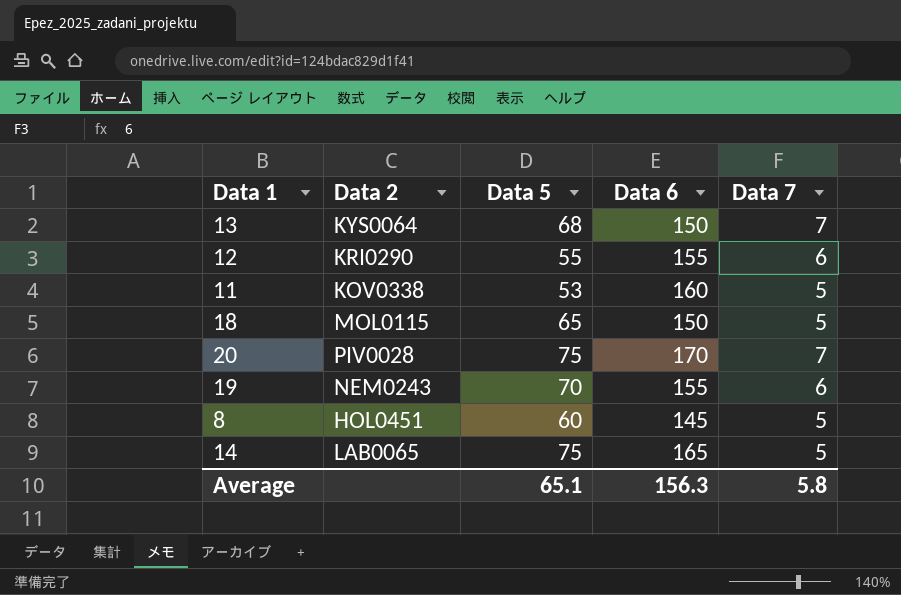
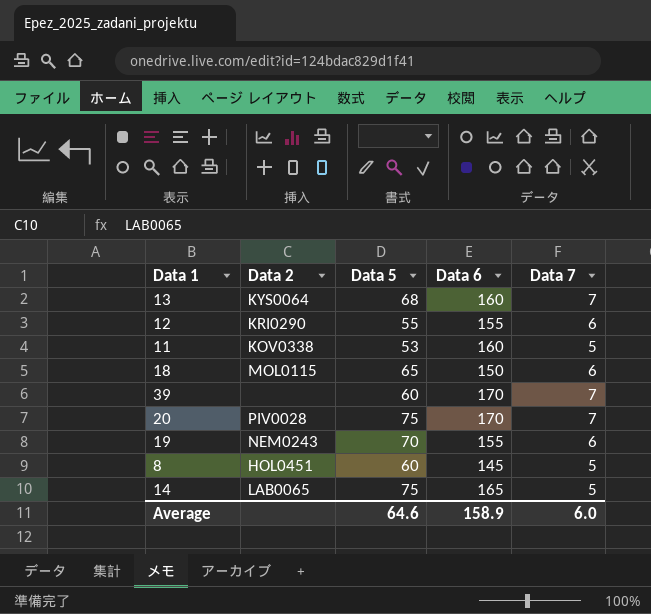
13 | Data 6: 150 -> 160
18 | Data 7: 5 -> 6
row 39: none -> none | 60 | 170 | 7
Average | Data 5: 65.1 -> 64.6
Average | Data 6: 156.3 -> 158.9
Average | Data 7: 5.8 -> 6.0

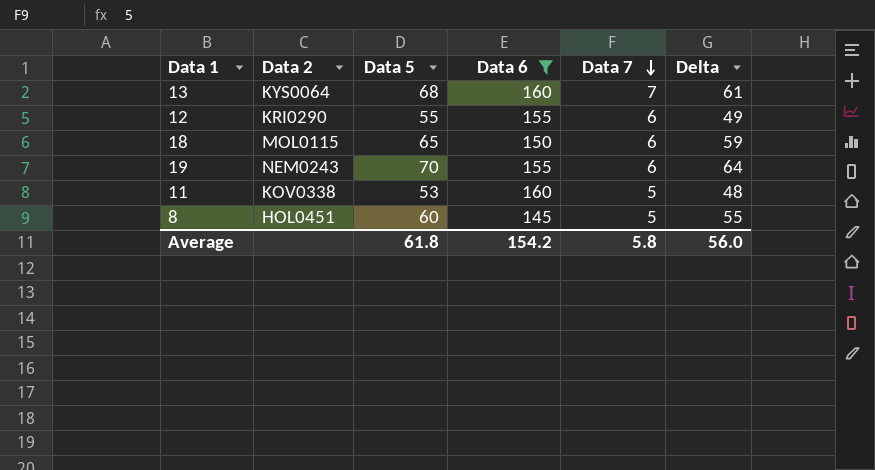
filter: none -> Data 6 <= 160
row order: none -> Data 7 descending
column Delta | formula: none -> [Data 5] - [Data 7]
Average | Data 5: 64.6 -> 61.8
Average | Data 6: 158.9 -> 154.2
Average | Data 7: 6.0 -> 5.8

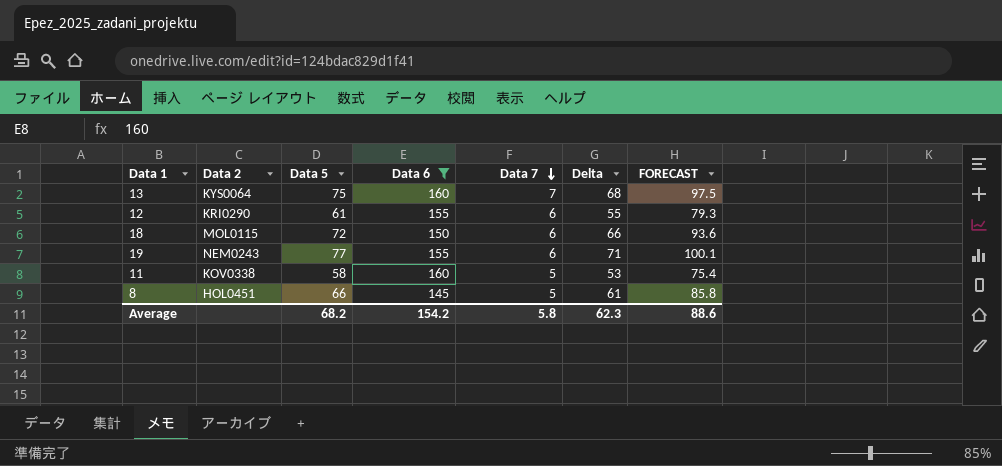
column FORECAST | formula: none -> [Data 5] * 1.3
13 | Data 5: 68 -> 75
13 | Delta: 61 -> 68
12 | Data 5: 55 -> 61
12 | Delta: 49 -> 55
18 | Data 5: 65 -> 72
18 | Delta: 59 -> 66
19 | Data 5: 70 -> 77
19 | Delta: 64 -> 71
11 | Data 5: 53 -> 58
11 | Delta: 48 -> 53
8 | Data 5: 60 -> 66
8 | Delta: 55 -> 61
Average | Data 5: 61.8 -> 68.2
Average | Delta: 56.0 -> 62.3

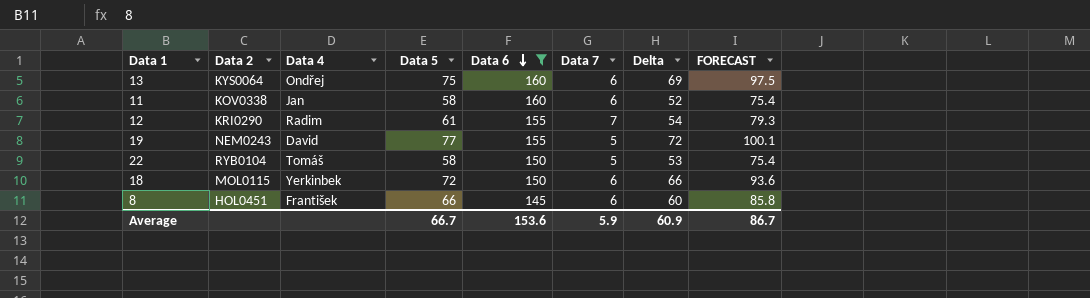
row order: Data 7 descending -> Data 6 descending
column Data 4 | position: none -> 3
13 | Data 7: 7 -> 6
13 | Delta: 68 -> 69
11 | Data 7: 5 -> 6
11 | Delta: 53 -> 52
12 | Data 7: 6 -> 7
12 | Delta: 55 -> 54
19 | Data 7: 6 -> 5
19 | Delta: 71 -> 72
row 22: none -> RYB0104 | Tomáš | 58 | 150 | 5 | 53 | 75.4
8 | Data 7: 5 -> 6
8 | Delta: 61 -> 60
Average | Data 5: 68.2 -> 66.7
Average | Data 6: 154.2 -> 153.6
Average | Data 7: 5.8 -> 5.9
Average | Delta: 62.3 -> 60.9
Average | FORECAST: 88.6 -> 86.7

